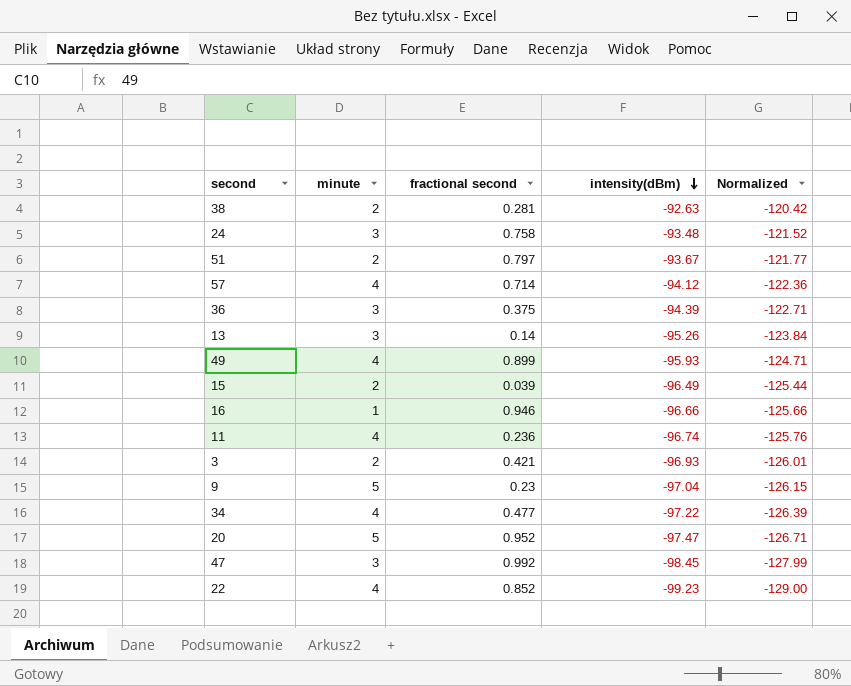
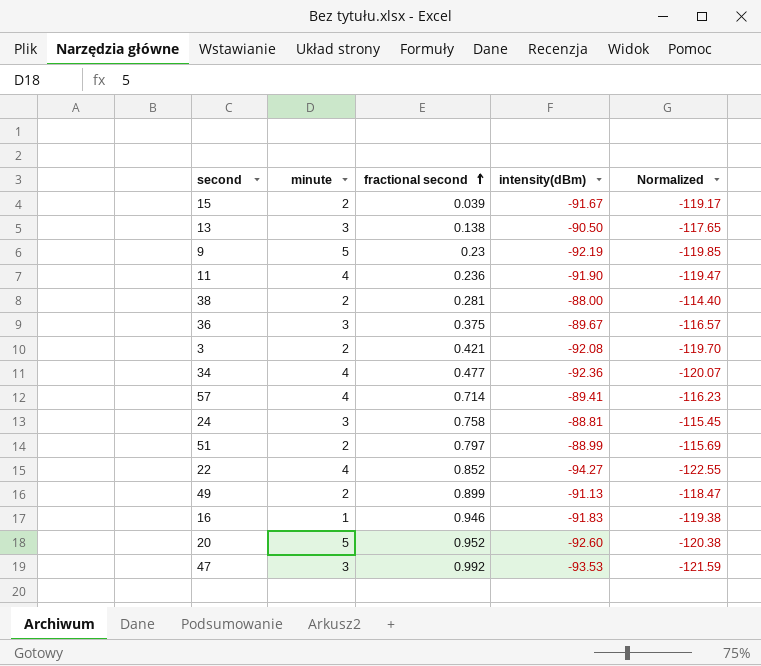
row order: intensity(dBm) descending -> fractional second ascending
15 | intensity(dBm): -96.49 -> -91.67
15 | Normalized: -125.44 -> -119.17
13 | fractional second: 0.14 -> 0.138
13 | intensity(dBm): -95.26 -> -90.50
13 | Normalized: -123.84 -> -117.65
9 | intensity(dBm): -97.04 -> -92.19
9 | Normalized: -126.15 -> -119.85
11 | intensity(dBm): -96.74 -> -91.90
11 | Normalized: -125.76 -> -119.47
38 | intensity(dBm): -92.63 -> -88.00
38 | Normalized: -120.42 -> -114.40
36 | intensity(dBm): -94.39 -> -89.67
36 | Normalized: -122.71 -> -116.57
3 | intensity(dBm): -96.93 -> -92.08
3 | Normalized: -126.01 -> -119.70
34 | intensity(dBm): -97.22 -> -92.36
34 | Normalized: -126.39 -> -120.07
57 | intensity(dBm): -94.12 -> -89.41
57 | Normalized: -122.36 -> -116.23
24 | intensity(dBm): -93.48 -> -88.81
24 | Normalized: -121.52 -> -115.45
51 | intensity(dBm): -93.67 -> -88.99
51 | Normalized: -121.77 -> -115.69
22 | intensity(dBm): -99.23 -> -94.27
22 | Normalized: -129.00 -> -122.55
49 | minute: 4 -> 2
49 | intensity(dBm): -95.93 -> -91.13
49 | Normalized: -124.71 -> -118.47
16 | intensity(dBm): -96.66 -> -91.83
16 | Normalized: -125.66 -> -119.38
20 | intensity(dBm): -97.47 -> -92.60
20 | Normalized: -126.71 -> -120.38
47 | intensity(dBm): -98.45 -> -93.53
47 | Normalized: -127.99 -> -121.59

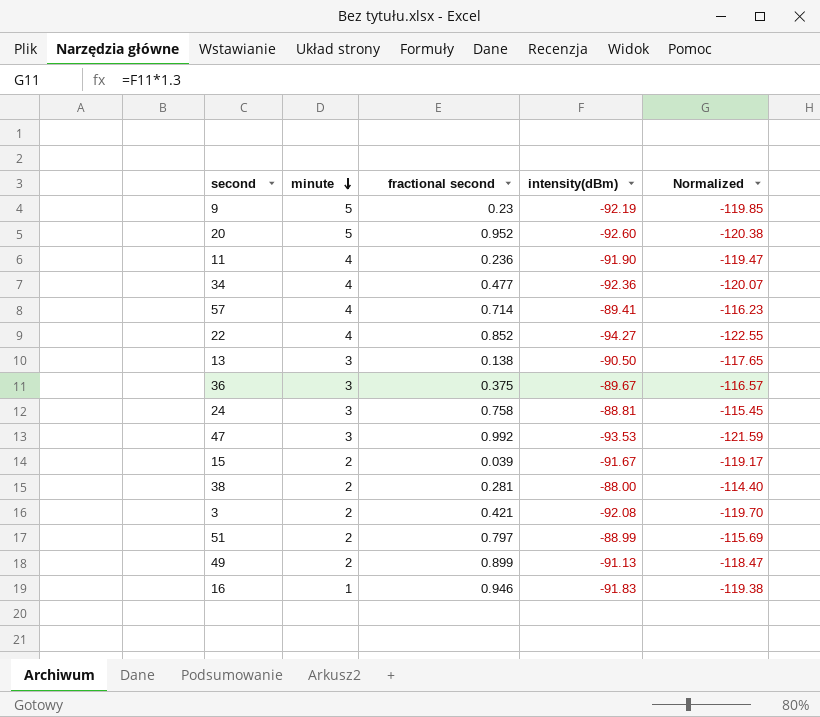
row order: fractional second ascending -> minute descending

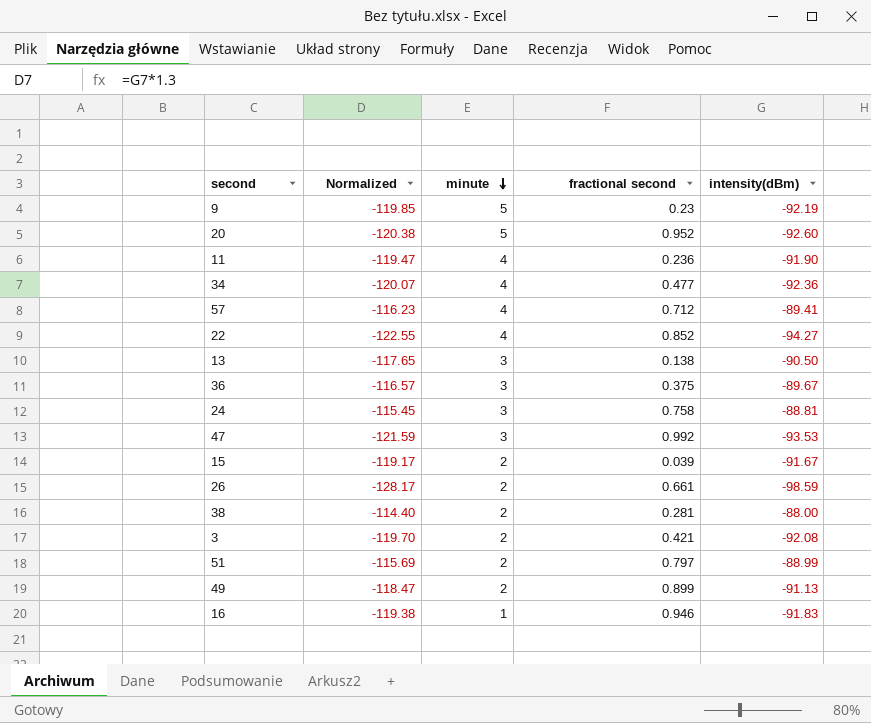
column Normalized | position: 5 -> 2
57 | fractional second: 0.714 -> 0.712
row 26: none -> -128.17 | 2 | 0.661 | -98.59

